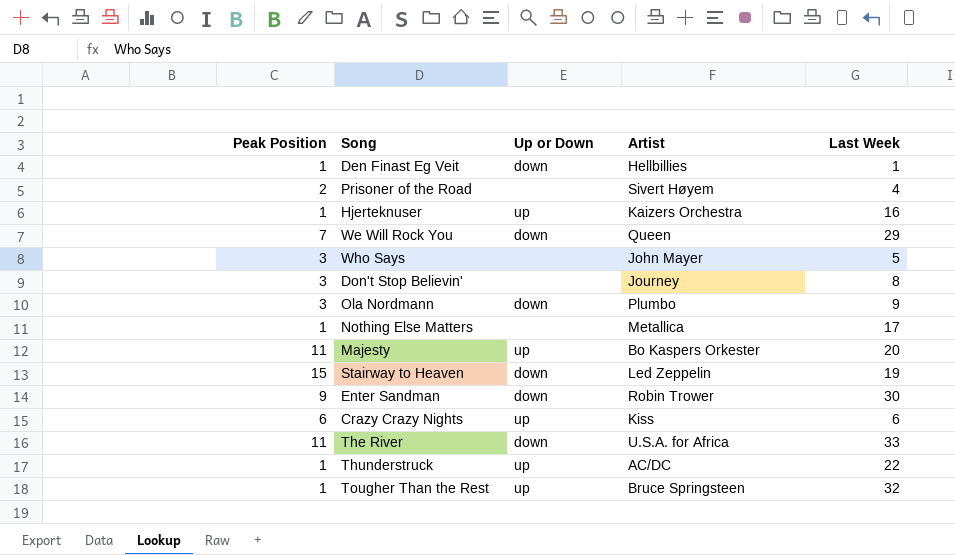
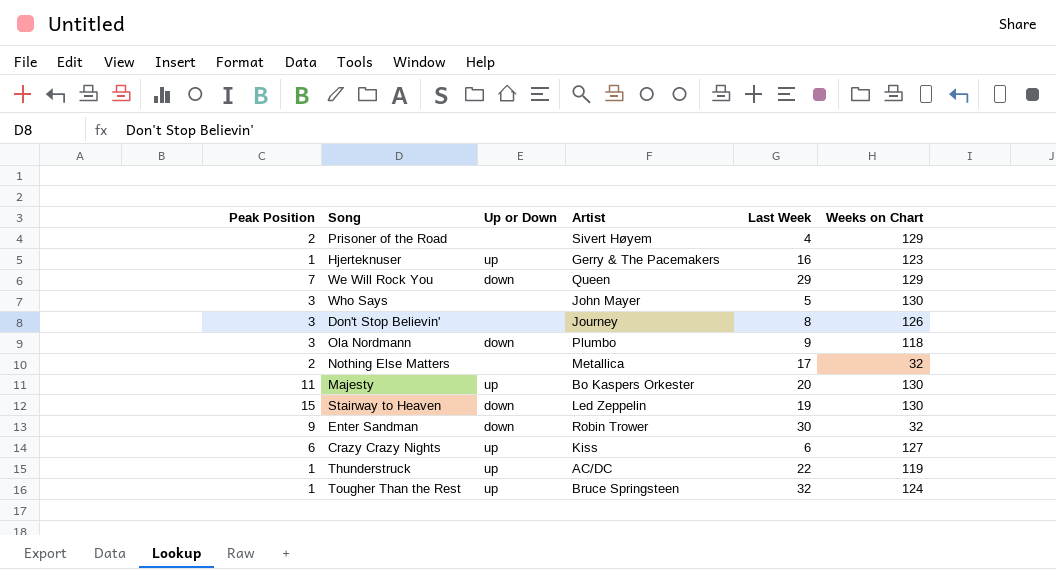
column Weeks on Chart | position: none -> 6
row Den Finast Eg Veit: 1 | down | Hellbillies | 1 -> none
row The River: 11 | down | U.S.A. for Africa | 33 -> none
Hjerteknuser | Artist: Kaizers Orchestra -> Gerry & The Pacemakers
Nothing Else Matters | Peak Position: 1 -> 2

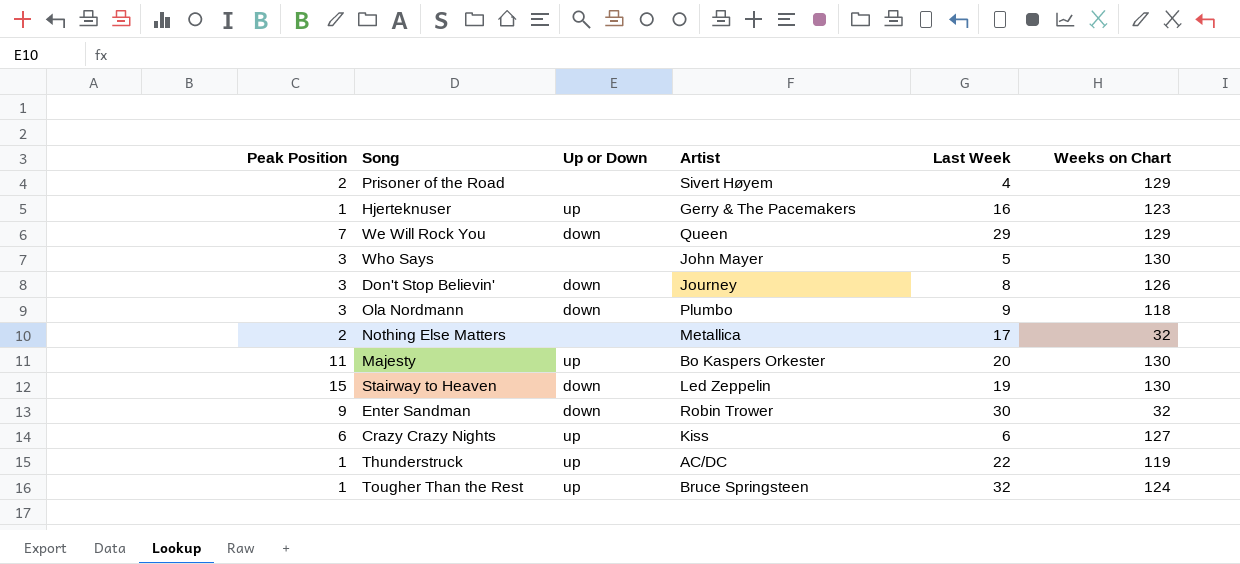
Don't Stop Believin' | Up or Down: none -> down

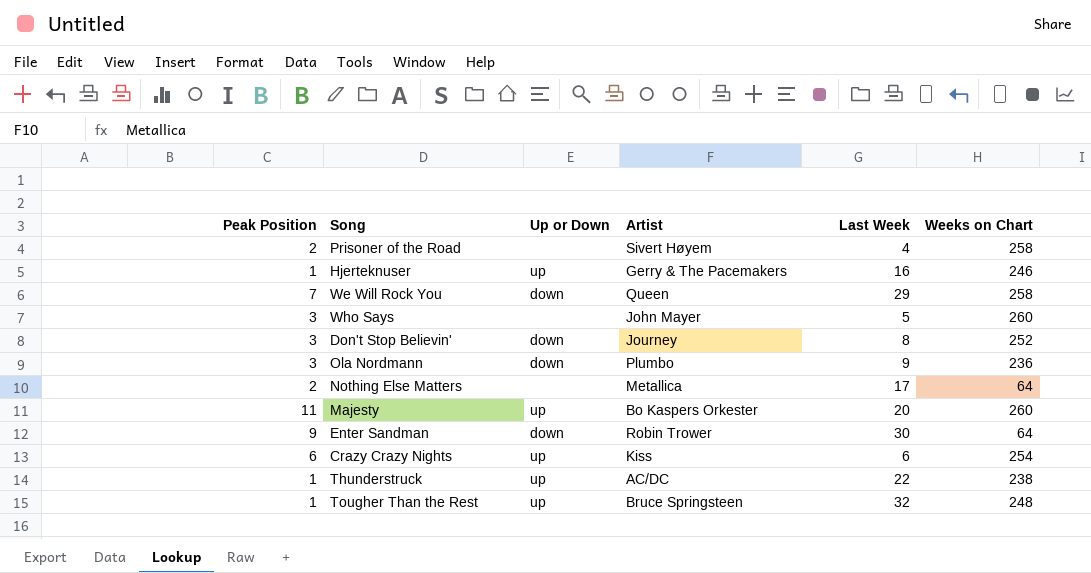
row Stairway to Heaven: 15 | down | Led Zeppelin | 19 | 130 -> none
Prisoner of the Road | Weeks on Chart: 129 -> 258
Hjerteknuser | Weeks on Chart: 123 -> 246
We Will Rock You | Weeks on Chart: 129 -> 258
Who Says | Weeks on Chart: 130 -> 260
Don't Stop Believin' | Weeks on Chart: 126 -> 252
Ola Nordmann | Weeks on Chart: 118 -> 236
Nothing Else Matters | Weeks on Chart: 32 -> 64
Majesty | Weeks on Chart: 130 -> 260
Enter Sandman | Weeks on Chart: 32 -> 64
Crazy Crazy Nights | Weeks on Chart: 127 -> 254
Thunderstruck | Weeks on Chart: 119 -> 238
Tougher Than the Rest | Weeks on Chart: 124 -> 248

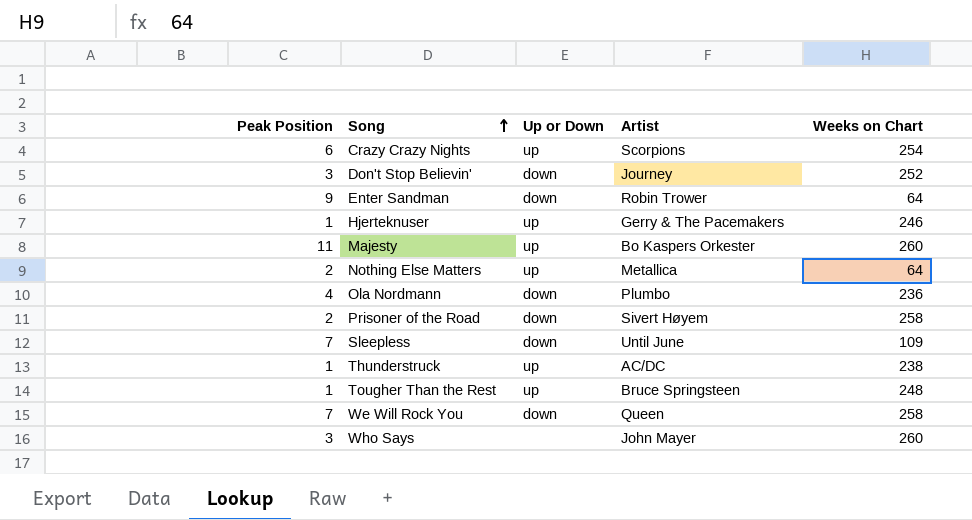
row order: none -> Song ascending
column Last Week | position: 5 -> none
Crazy Crazy Nights | Artist: Kiss -> Scorpions
Nothing Else Matters | Up or Down: none -> up
Ola Nordmann | Peak Position: 3 -> 4
Prisoner of the Road | Up or Down: none -> down
row Sleepless: none -> 7 | down | Until June | 109

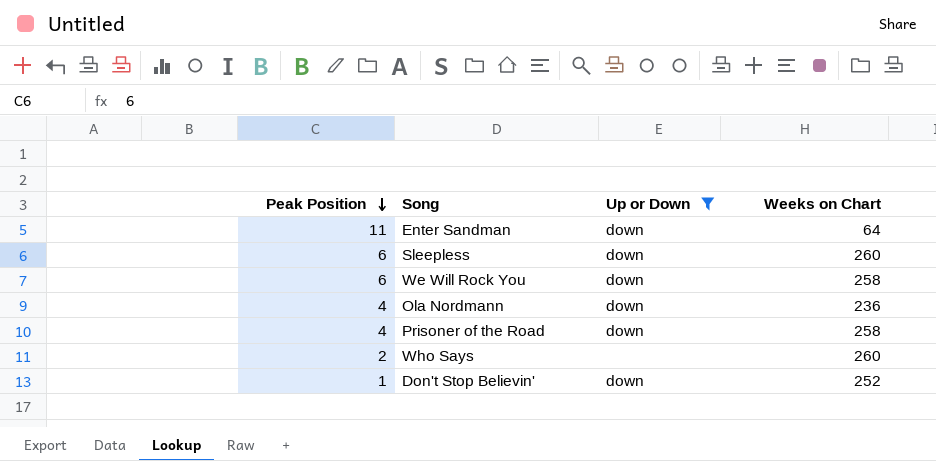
filter: none -> Up or Down != up
row order: Song ascending -> Peak Position descending
column Artist | position: 4 -> none
Enter Sandman | Peak Position: 9 -> 11
Sleepless | Peak Position: 7 -> 6
Sleepless | Weeks on Chart: 109 -> 260
We Will Rock You | Peak Position: 7 -> 6
Prisoner of the Road | Peak Position: 2 -> 4
Who Says | Peak Position: 3 -> 2
Don't Stop Believin' | Peak Position: 3 -> 1

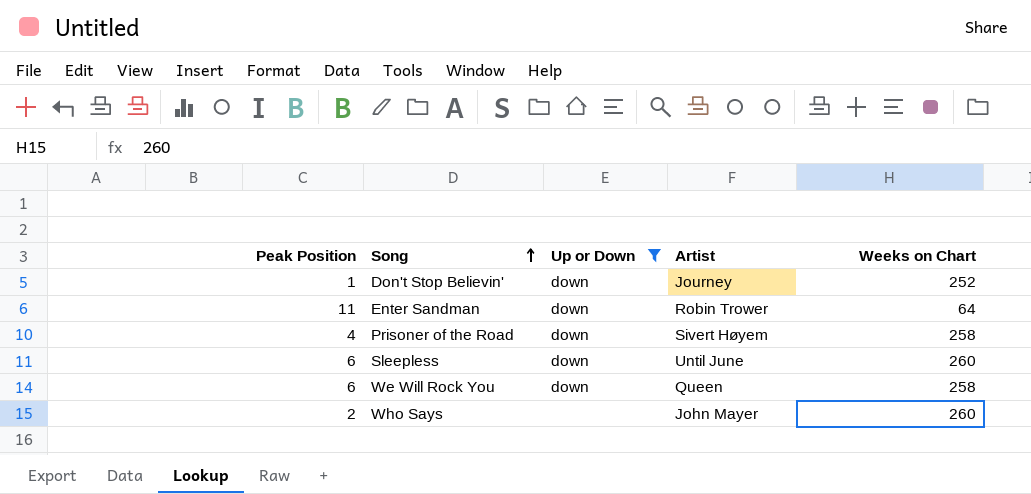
row order: Peak Position descending -> Song ascending
column Artist | position: none -> 4
row Ola Nordmann: 4 | down | 236 -> none

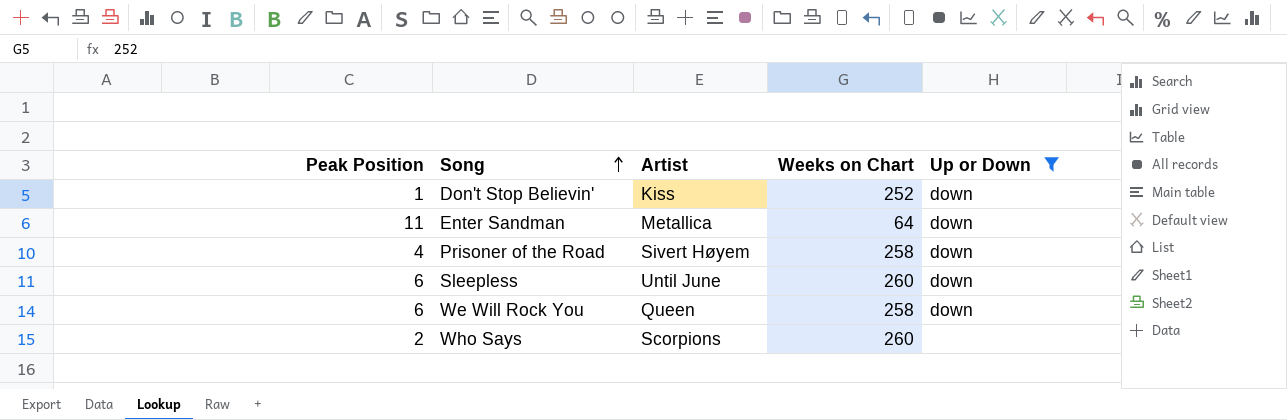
column Up or Down | position: 3 -> 5
Don't Stop Believin' | Artist: Journey -> Kiss
Enter Sandman | Artist: Robin Trower -> Metallica
Who Says | Artist: John Mayer -> Scorpions

